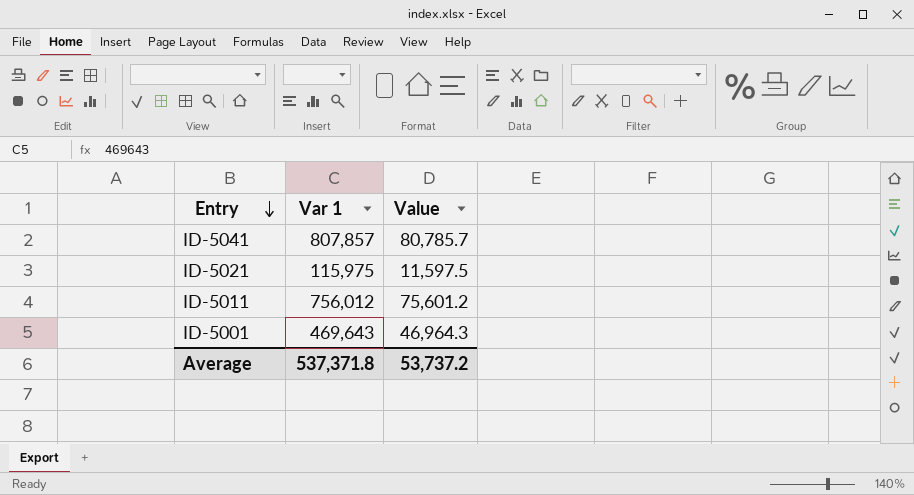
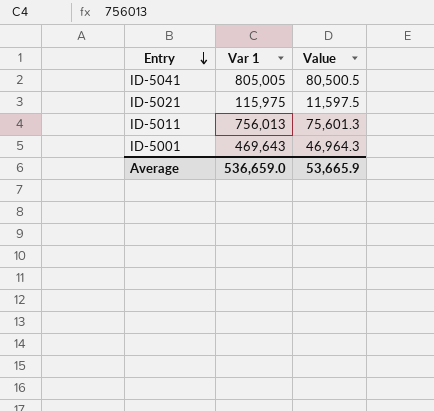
ID-5041 | Var 1: 807,857 -> 805,005
ID-5041 | Value: 80,785.7 -> 80,500.5
ID-5011 | Var 1: 756,012 -> 756,013
ID-5011 | Value: 75,601.2 -> 75,601.3
Average | Var 1: 537,371.8 -> 536,659.0
Average | Value: 53,737.2 -> 53,665.9

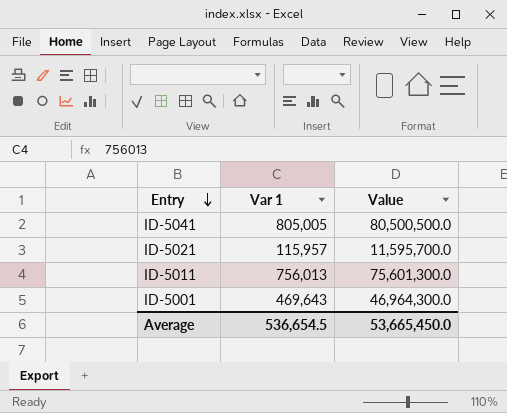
column Value | formula: [Var 1] * 0.1 -> [Var 1] * 100
ID-5021 | Var 1: 115,975 -> 115,957
Average | Var 1: 536,659.0 -> 536,654.5
Average | Value: 53,665.9 -> 53,665,450.0

